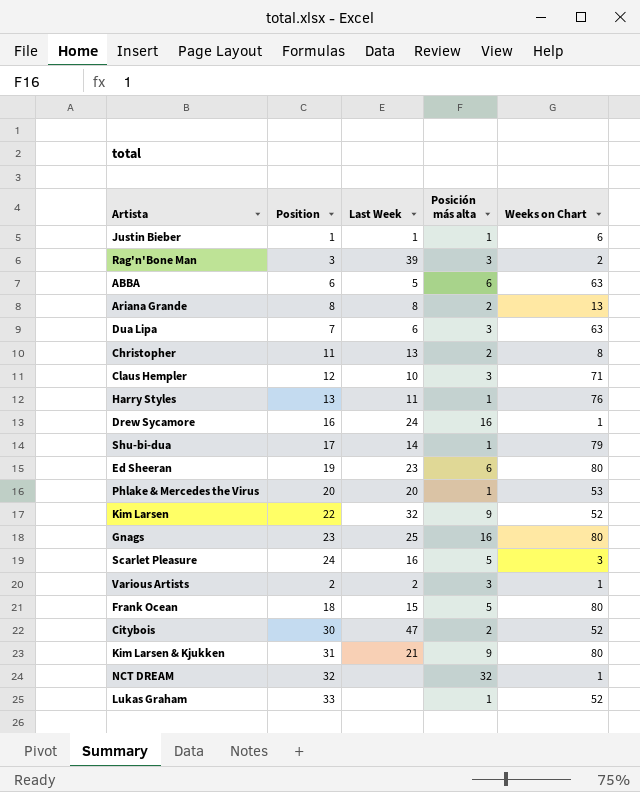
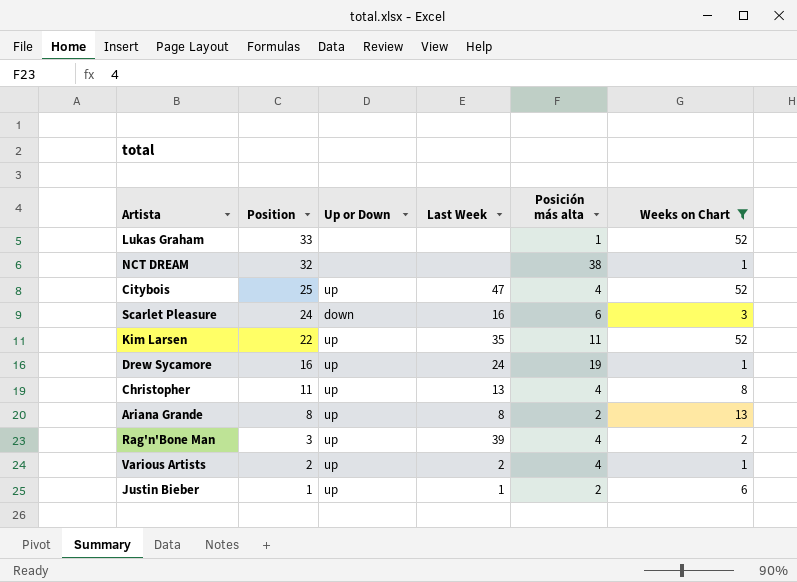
filter: none -> Weeks on Chart <= 52
row order: none -> Position descending
column Up or Down | position: none -> 3
NCT DREAM | Posición más alta: 32 -> 38
Citybois | Position: 30 -> 25
Citybois | Posición más alta: 2 -> 4
Scarlet Pleasure | Posición más alta: 5 -> 6
Kim Larsen | Last Week: 32 -> 35
Kim Larsen | Posición más alta: 9 -> 11
Drew Sycamore | Posición más alta: 16 -> 19
Christopher | Posición más alta: 2 -> 4
Rag'n'Bone Man | Posición más alta: 3 -> 4
Various Artists | Posición más alta: 3 -> 4
Justin Bieber | Posición más alta: 1 -> 2

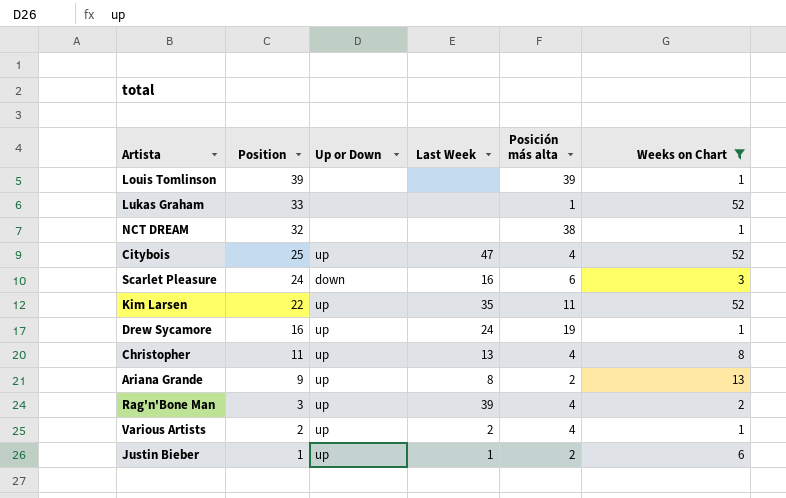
row Louis Tomlinson: none -> 39 | none | none | 39 | 1
Ariana Grande | Position: 8 -> 9

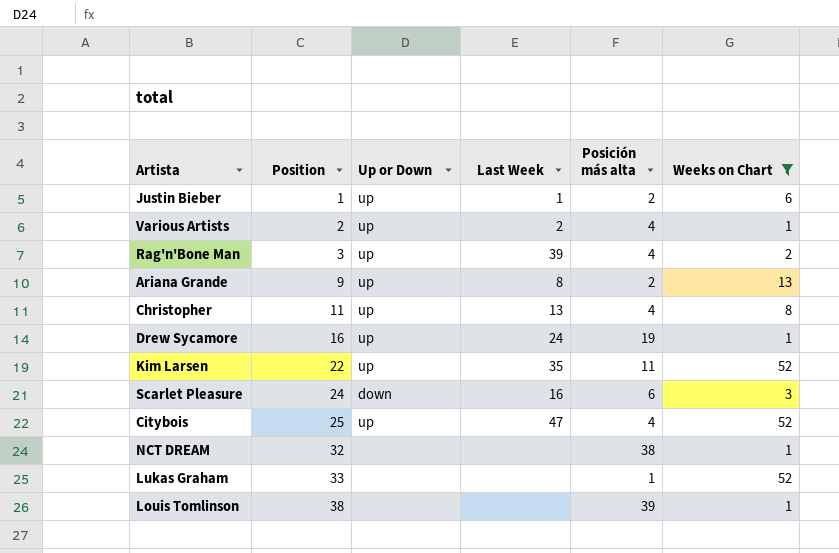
row order: Position descending -> Position ascending
Louis Tomlinson | Position: 39 -> 38

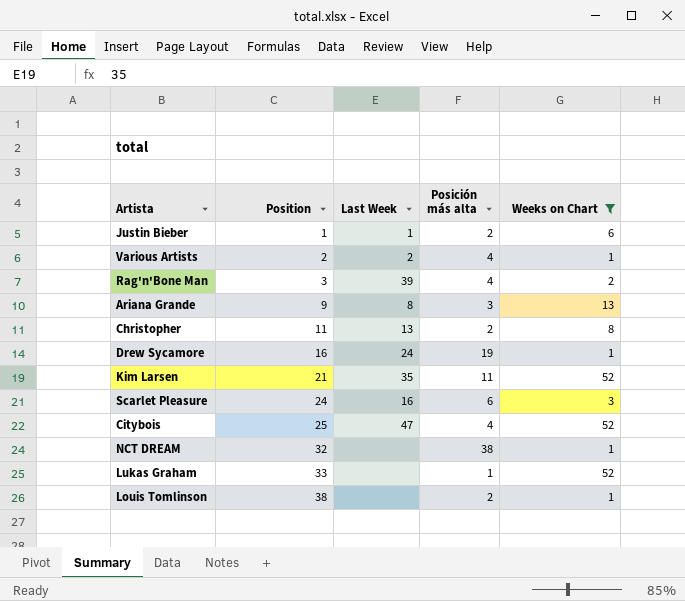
column Up or Down | position: 3 -> none
Ariana Grande | Posición más alta: 2 -> 3
Christopher | Posición más alta: 4 -> 2
Kim Larsen | Position: 22 -> 21
Louis Tomlinson | Posición más alta: 39 -> 2

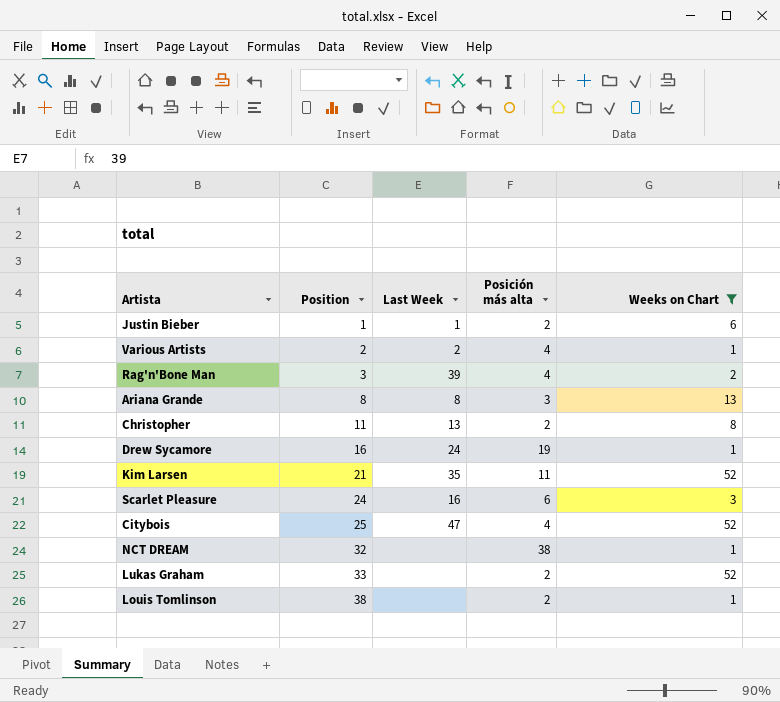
Ariana Grande | Position: 9 -> 8
Lukas Graham | Posición más alta: 1 -> 2

